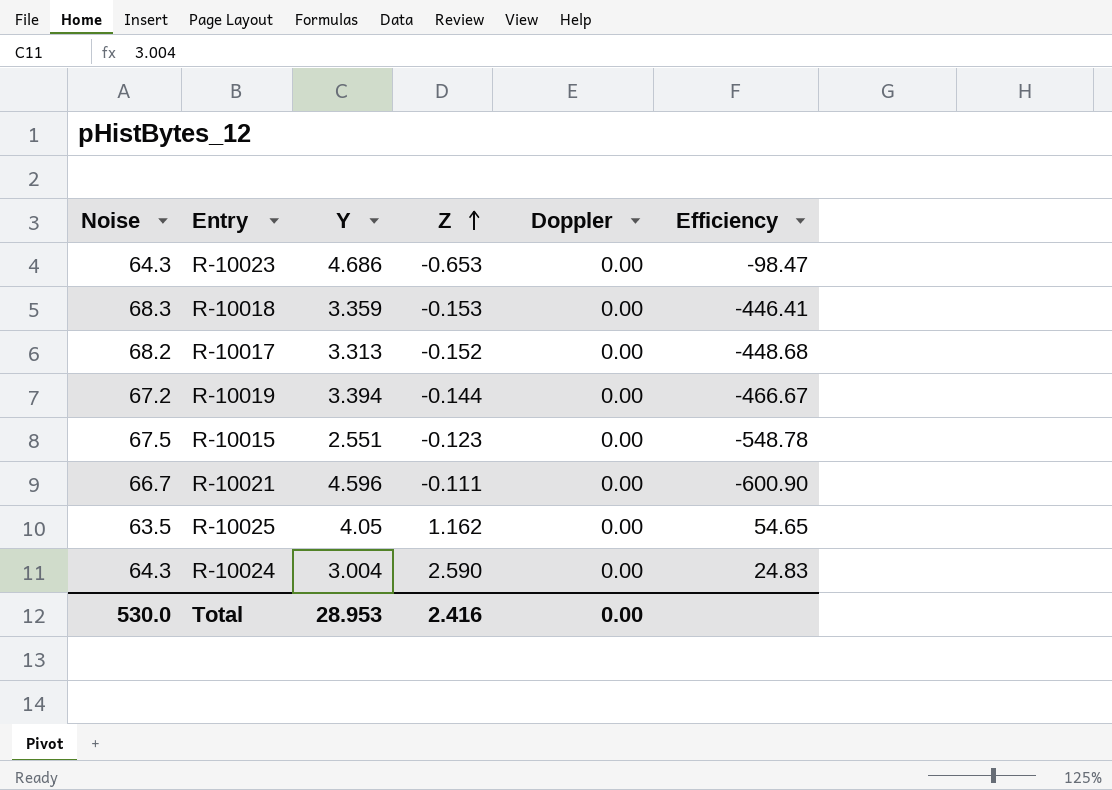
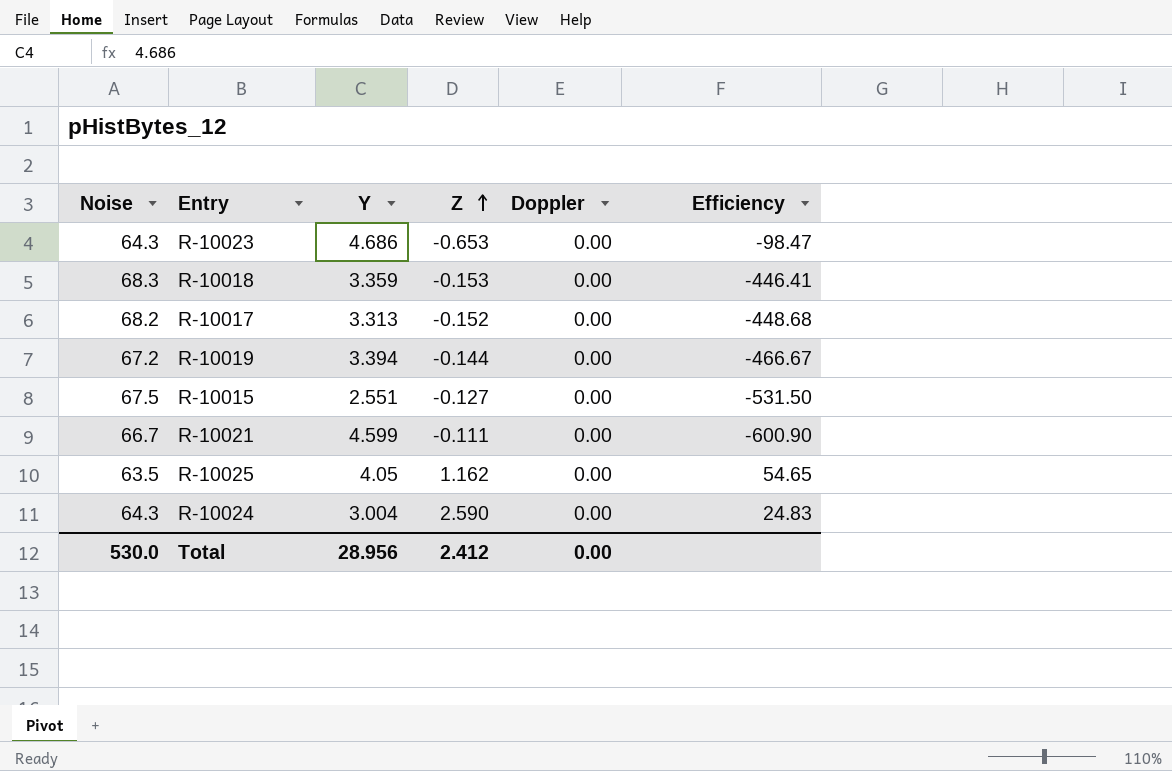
R-10015 | Z: -0.123 -> -0.127
R-10015 | Efficiency: -548.78 -> -531.50
R-10021 | Y: 4.596 -> 4.599
Total | Y: 28.953 -> 28.956
Total | Z: 2.416 -> 2.412

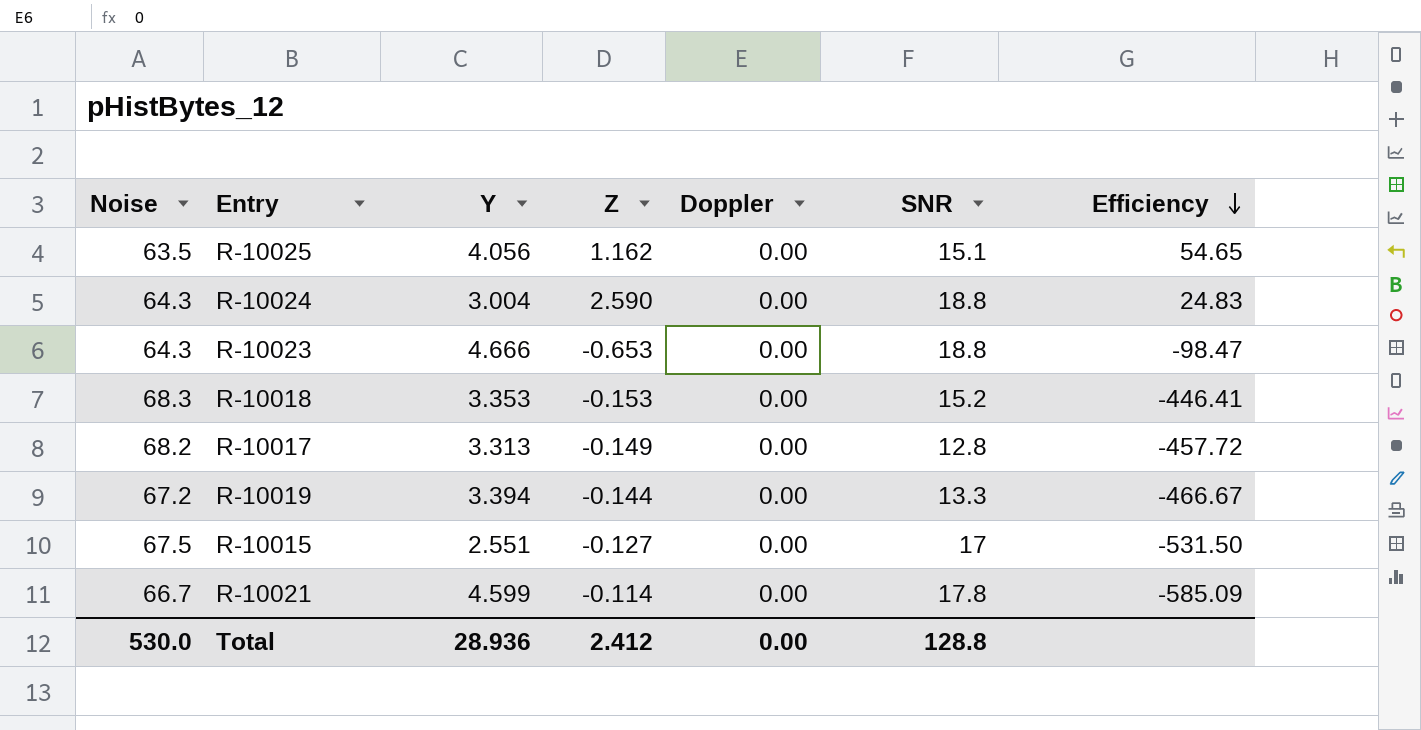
row order: Z ascending -> Efficiency descending
column SNR | position: none -> 6
R-10025 | Y: 4.05 -> 4.056
R-10023 | Y: 4.686 -> 4.666
R-10018 | Y: 3.359 -> 3.353
R-10017 | Z: -0.152 -> -0.149
R-10017 | Efficiency: -448.68 -> -457.72
R-10021 | Z: -0.111 -> -0.114
R-10021 | Efficiency: -600.90 -> -585.09
Total | Y: 28.956 -> 28.936

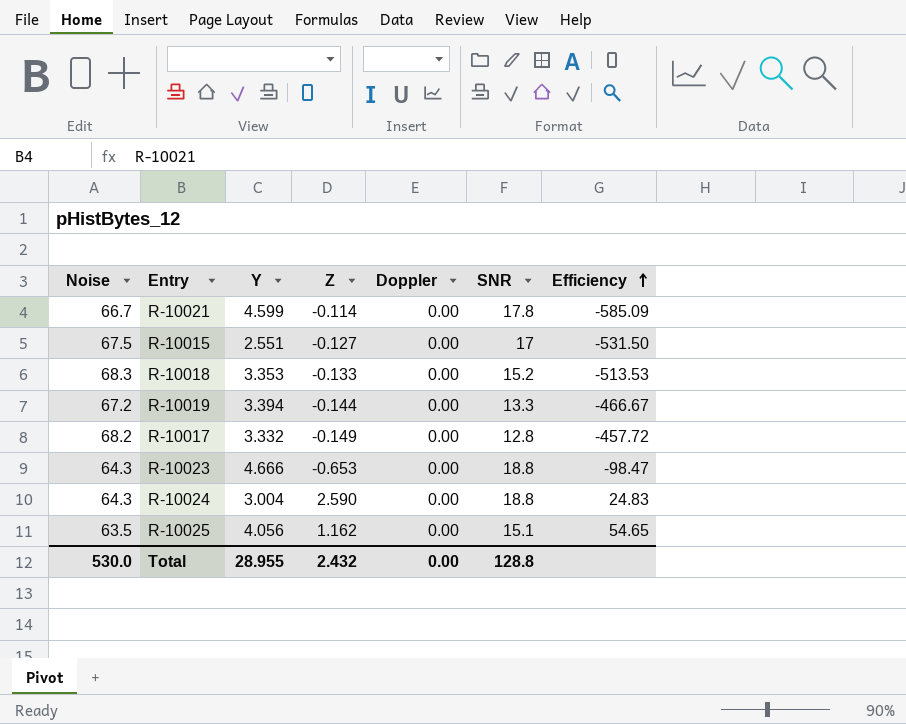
row order: Efficiency descending -> Efficiency ascending
R-10018 | Z: -0.153 -> -0.133
R-10018 | Efficiency: -446.41 -> -513.53
R-10017 | Y: 3.313 -> 3.332
Total | Y: 28.936 -> 28.955
Total | Z: 2.412 -> 2.432

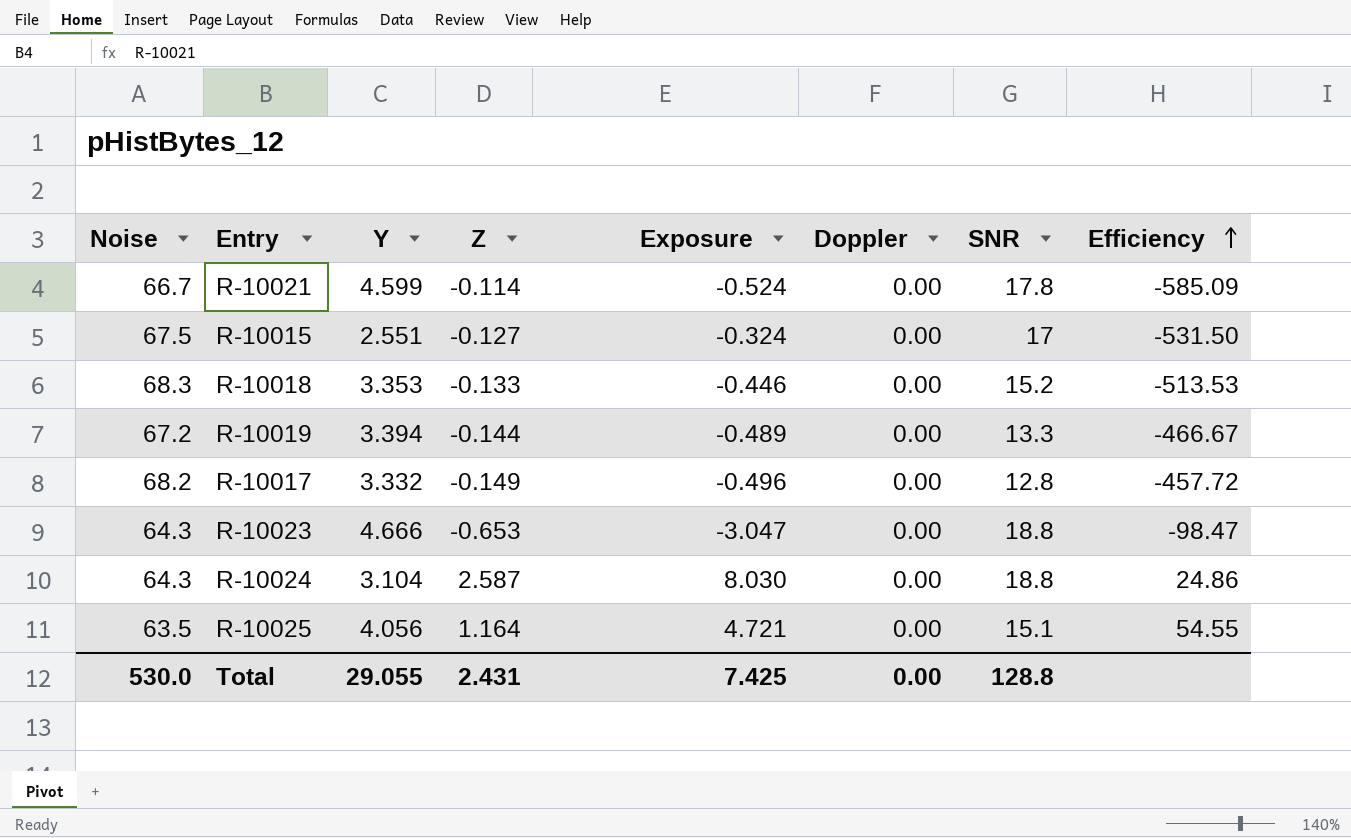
column Exposure | formula: none -> [Y] * [Z]
R-10024 | Y: 3.004 -> 3.104
R-10024 | Z: 2.590 -> 2.587
R-10024 | Efficiency: 24.83 -> 24.86
R-10025 | Z: 1.162 -> 1.164
R-10025 | Efficiency: 54.65 -> 54.55
Total | Y: 28.955 -> 29.055
Total | Z: 2.432 -> 2.431

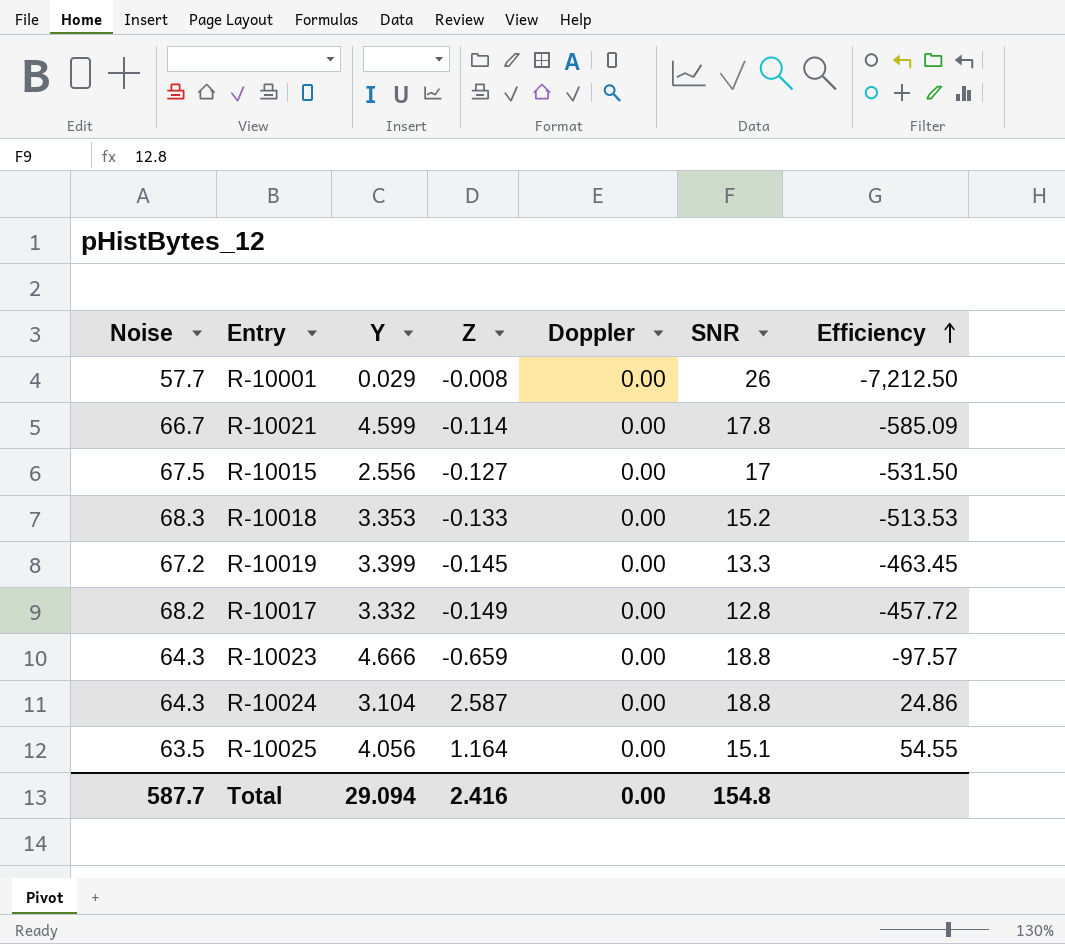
column Exposure | formula: [Y] * [Z] -> none
row R-10001: none -> 57.7 | 0.029 | -0.008 | 0.00 | 26 | -7,212.50
R-10015 | Y: 2.551 -> 2.556
R-10019 | Y: 3.394 -> 3.399
R-10019 | Z: -0.144 -> -0.145
R-10019 | Efficiency: -466.67 -> -463.45
R-10023 | Z: -0.653 -> -0.659
R-10023 | Efficiency: -98.47 -> -97.57
Total | Noise: 530.0 -> 587.7
Total | Y: 29.055 -> 29.094
Total | Z: 2.431 -> 2.416
Total | SNR: 128.8 -> 154.8

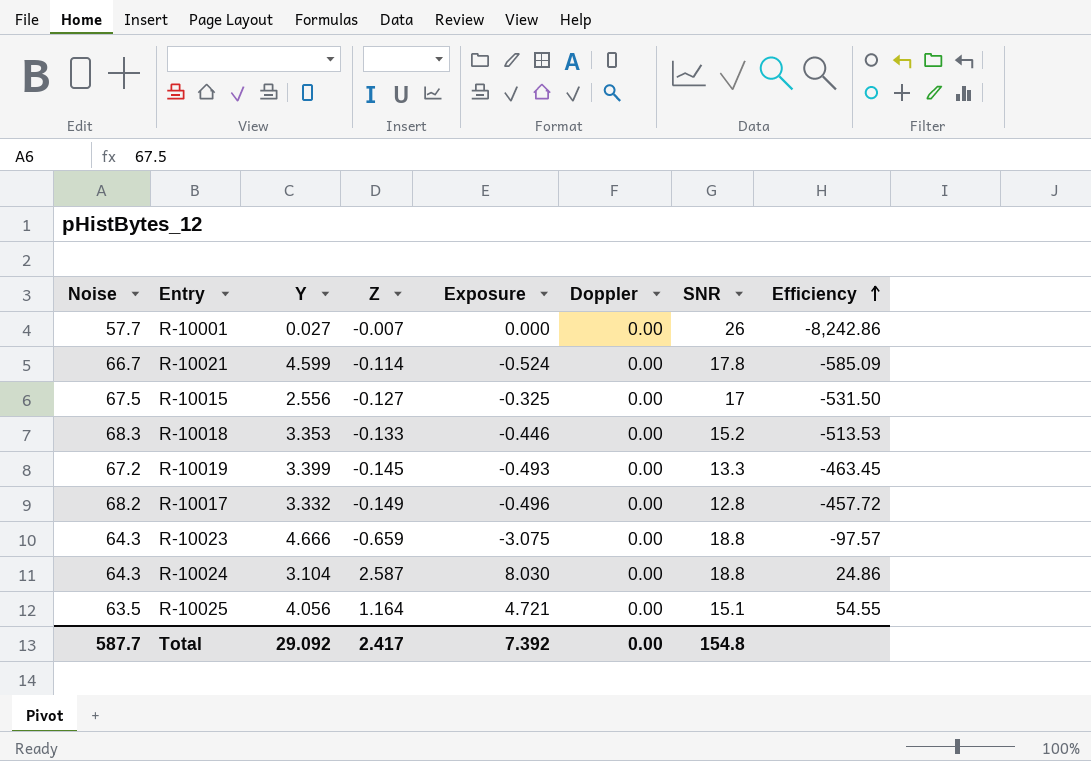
column Exposure | formula: none -> [Y] * [Z]
R-10001 | Y: 0.029 -> 0.027
R-10001 | Z: -0.008 -> -0.007
R-10001 | Efficiency: -7,212.50 -> -8,242.86
Total | Y: 29.094 -> 29.092
Total | Z: 2.416 -> 2.417

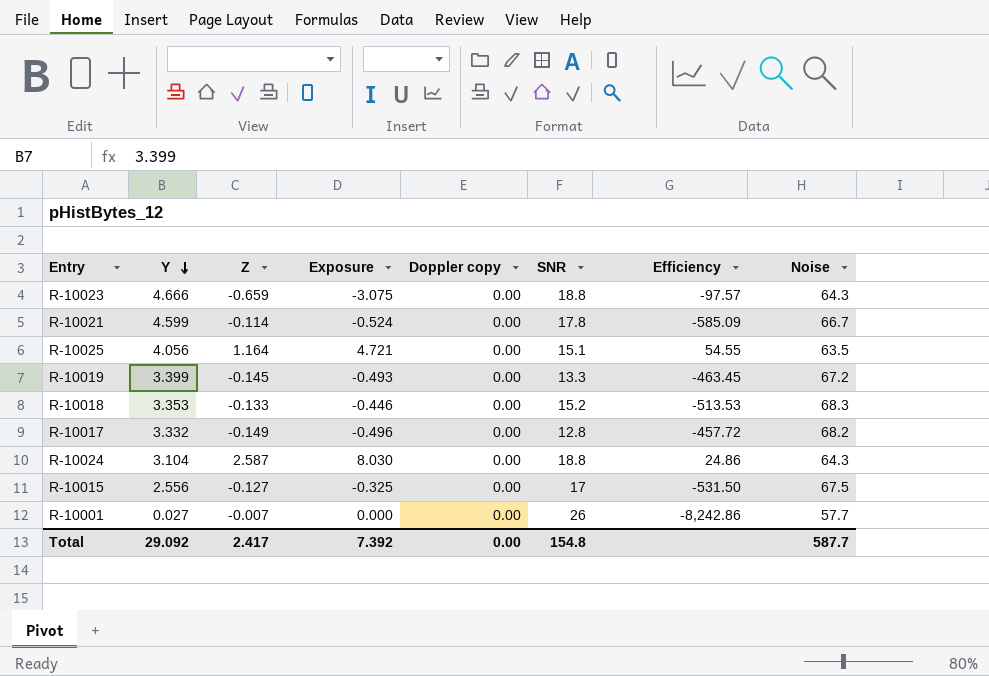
row order: Efficiency ascending -> Y descending
column name: Doppler -> Doppler copy
column Noise | position: 1 -> 8

